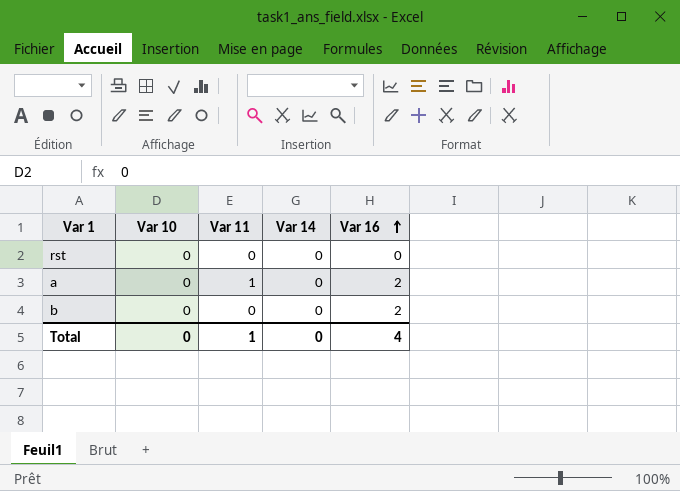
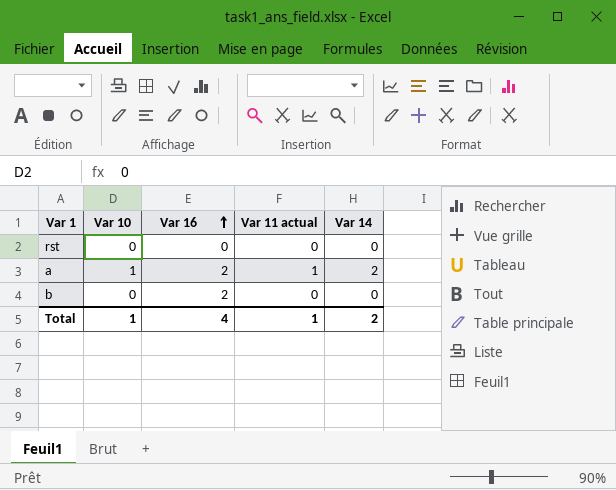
column Var 16 | position: 5 -> 3
column name: Var 11 -> Var 11 actual
a | Var 10: 0 -> 1
a | Var 14: 0 -> 2
Total | Var 10: 0 -> 1
Total | Var 14: 0 -> 2

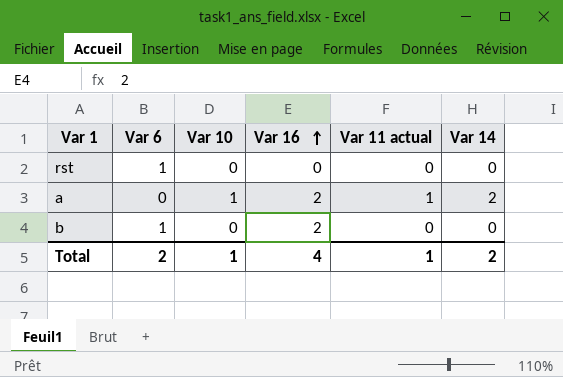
column Var 6 | position: none -> 2

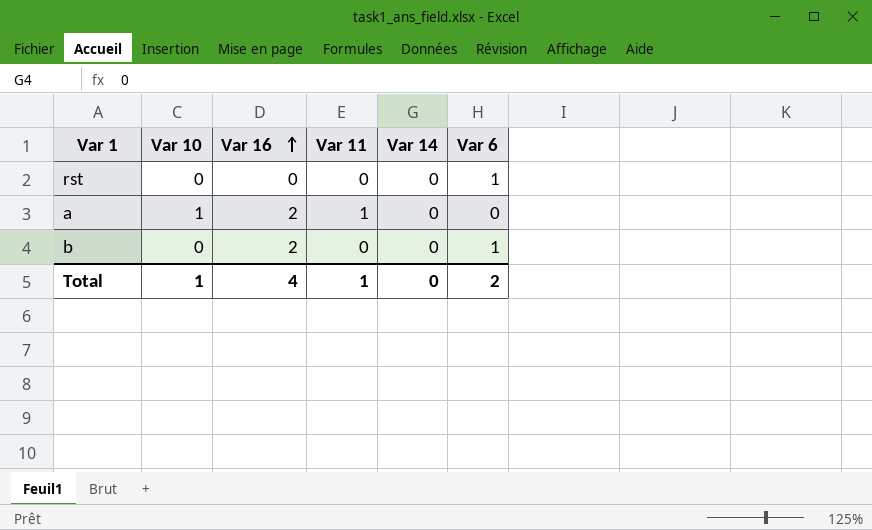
column name: Var 11 actual -> Var 11
column Var 6 | position: 2 -> 6
a | Var 14: 2 -> 0
Total | Var 14: 2 -> 0

